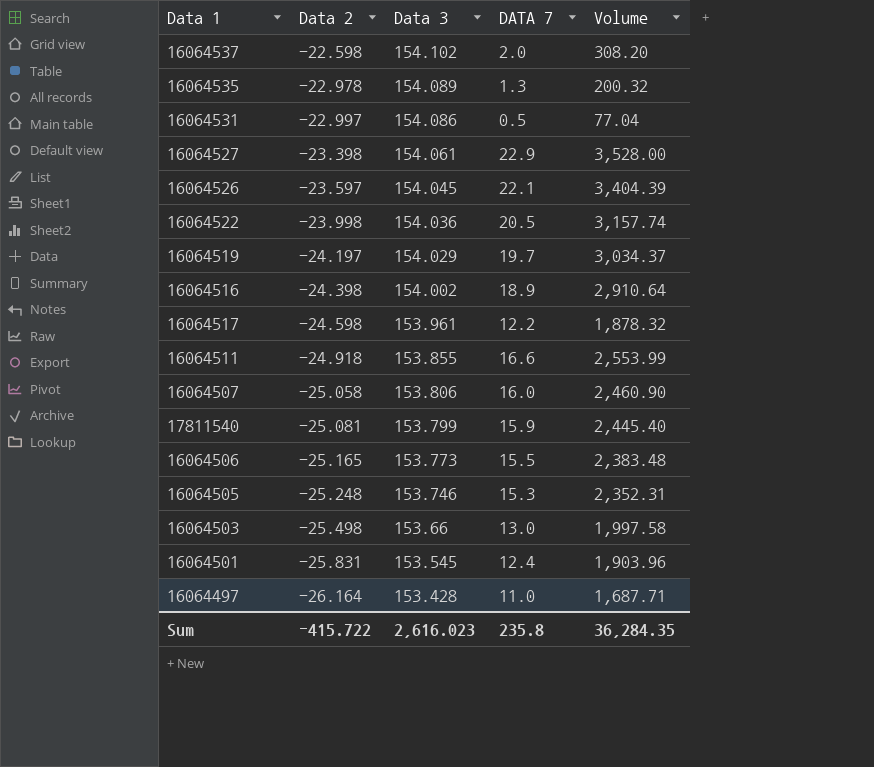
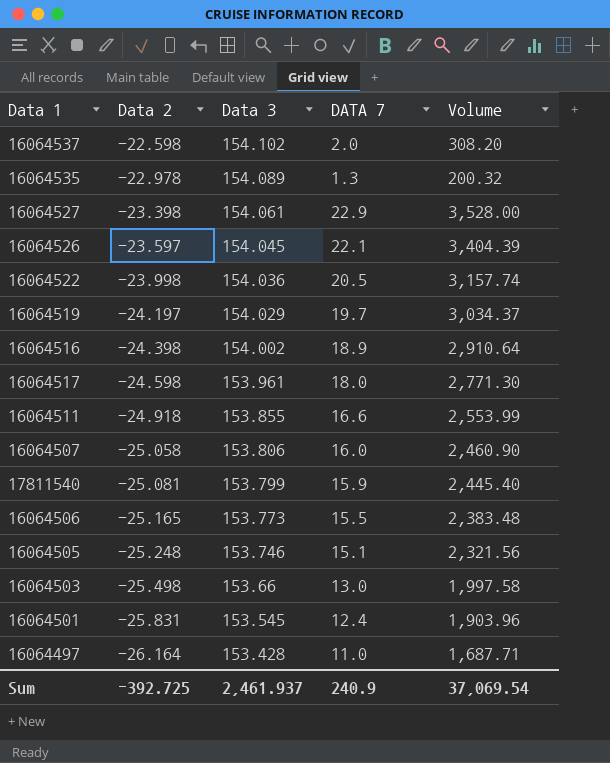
row 16064531: -22.997 | 154.086 | 0.5 | 77.04 -> none
16064517 | DATA 7: 12.2 -> 18.0
16064517 | Volume: 1,878.32 -> 2,771.30
16064505 | DATA 7: 15.3 -> 15.1
16064505 | Volume: 2,352.31 -> 2,321.56
Sum | Data 2: -415.722 -> -392.725
Sum | Data 3: 2,616.023 -> 2,461.937
Sum | DATA 7: 235.8 -> 240.9
Sum | Volume: 36,284.35 -> 37,069.54

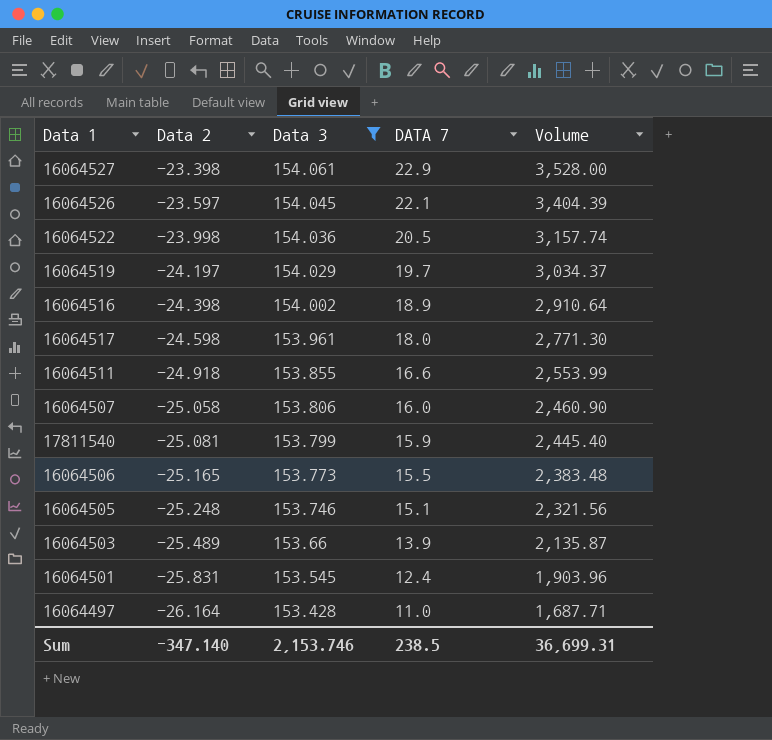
filter: none -> Data 3 <= 154.061
16064503 | Data 2: -25.498 -> -25.489
16064503 | DATA 7: 13.0 -> 13.9
16064503 | Volume: 1,997.58 -> 2,135.87
Sum | Data 2: -392.725 -> -347.140
Sum | Data 3: 2,461.937 -> 2,153.746
Sum | DATA 7: 240.9 -> 238.5
Sum | Volume: 37,069.54 -> 36,699.31

